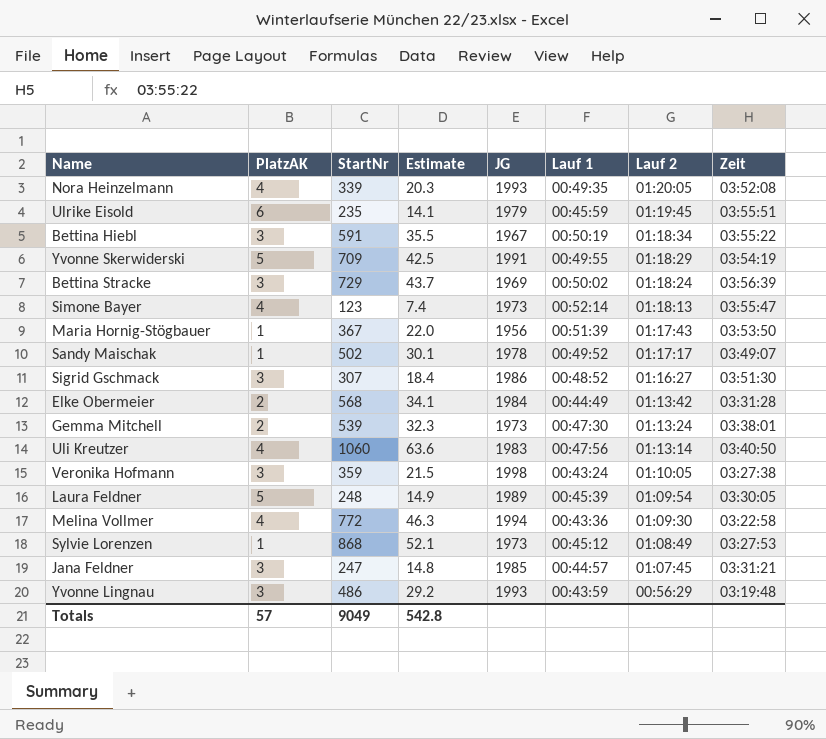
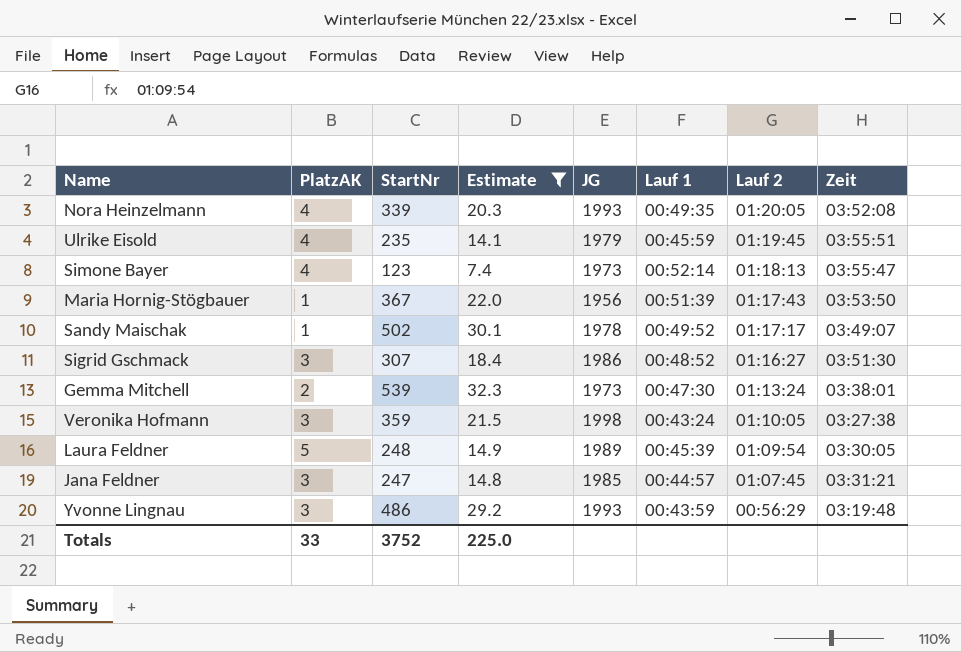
filter: none -> Estimate <= 32.3
Ulrike Eisold | PlatzAK: 6 -> 4
Totals | PlatzAK: 57 -> 33
Totals | StartNr: 9049 -> 3752
Totals | Estimate: 542.8 -> 225.0

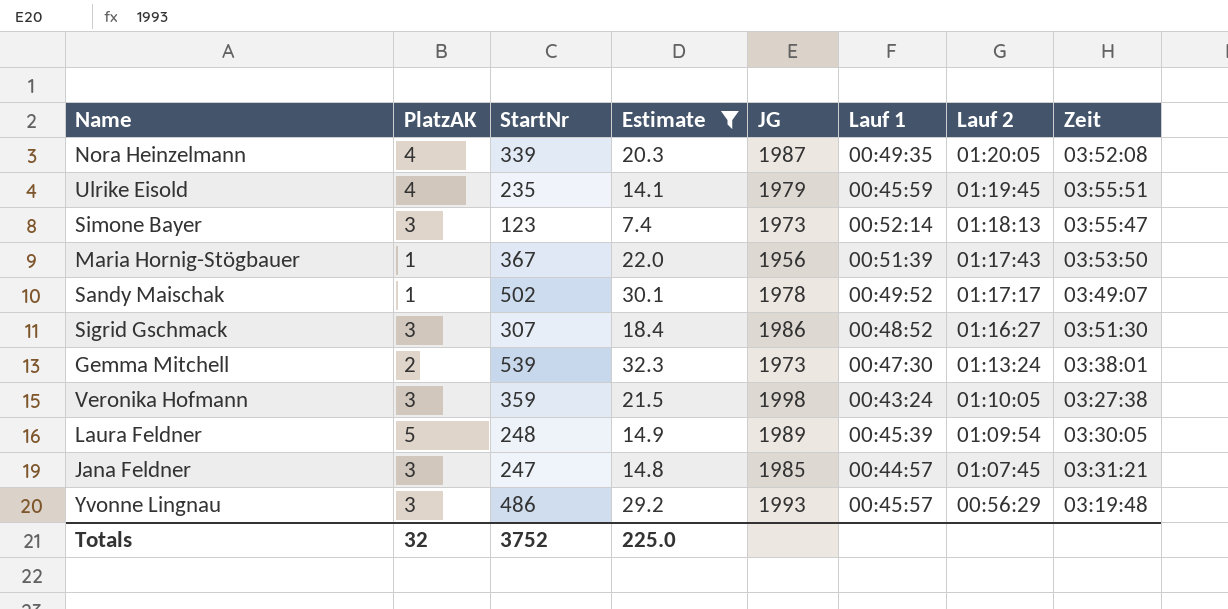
Nora Heinzelmann | JG: 1993 -> 1987
Simone Bayer | PlatzAK: 4 -> 3
Yvonne Lingnau | Lauf 1: 00:43:59 -> 00:45:57
Totals | PlatzAK: 33 -> 32

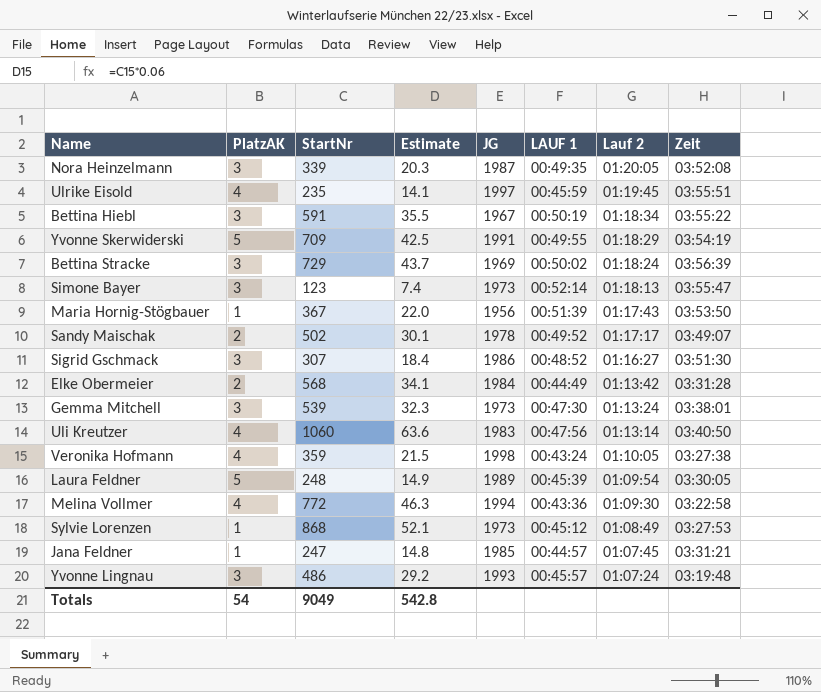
filter: Estimate <= 32.3 -> none
column name: Lauf 1 -> LAUF 1
Nora Heinzelmann | PlatzAK: 4 -> 3
Ulrike Eisold | JG: 1979 -> 1997
Sandy Maischak | PlatzAK: 1 -> 2
Gemma Mitchell | PlatzAK: 2 -> 3
Veronika Hofmann | PlatzAK: 3 -> 4
Jana Feldner | PlatzAK: 3 -> 1
Yvonne Lingnau | Lauf 2: 00:56:29 -> 01:07:24
Totals | PlatzAK: 32 -> 54
Totals | StartNr: 3752 -> 9049
Totals | Estimate: 225.0 -> 542.8

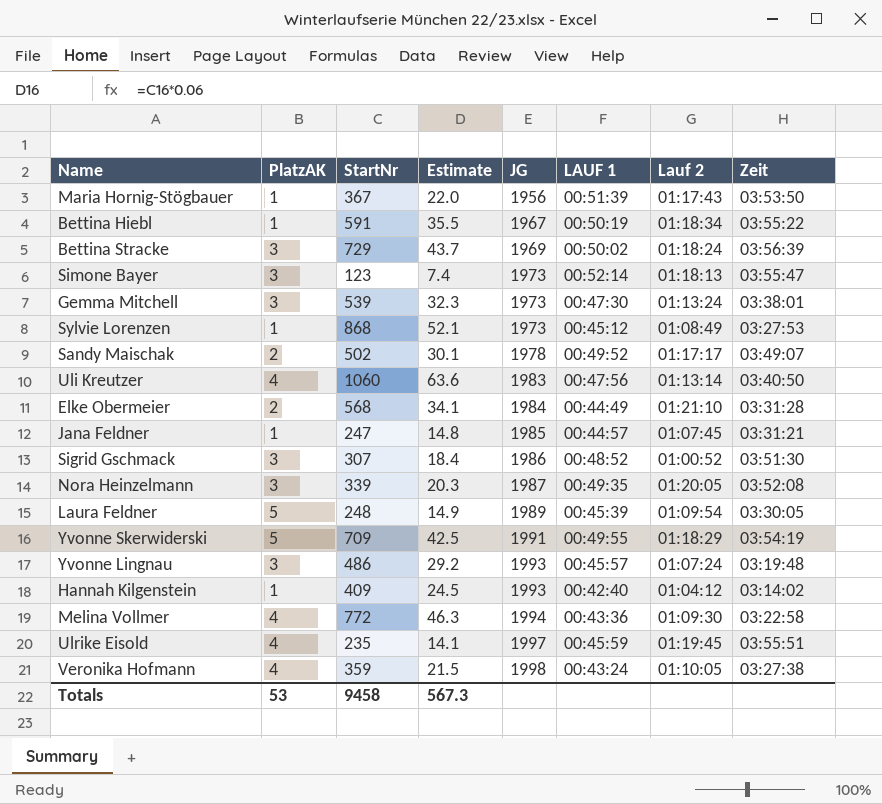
row order: Lauf 2 descending -> JG ascending
Bettina Hiebl | PlatzAK: 3 -> 1
Elke Obermeier | Lauf 2: 01:13:42 -> 01:21:10
Sigrid Gschmack | Lauf 2: 01:16:27 -> 01:00:52
row Hannah Kilgenstein: none -> 1 | 409 | 24.5 | 1993 | 00:42:40 | 01:04:12 | 03:14:02
Totals | PlatzAK: 54 -> 53
Totals | StartNr: 9049 -> 9458
Totals | Estimate: 542.8 -> 567.3

